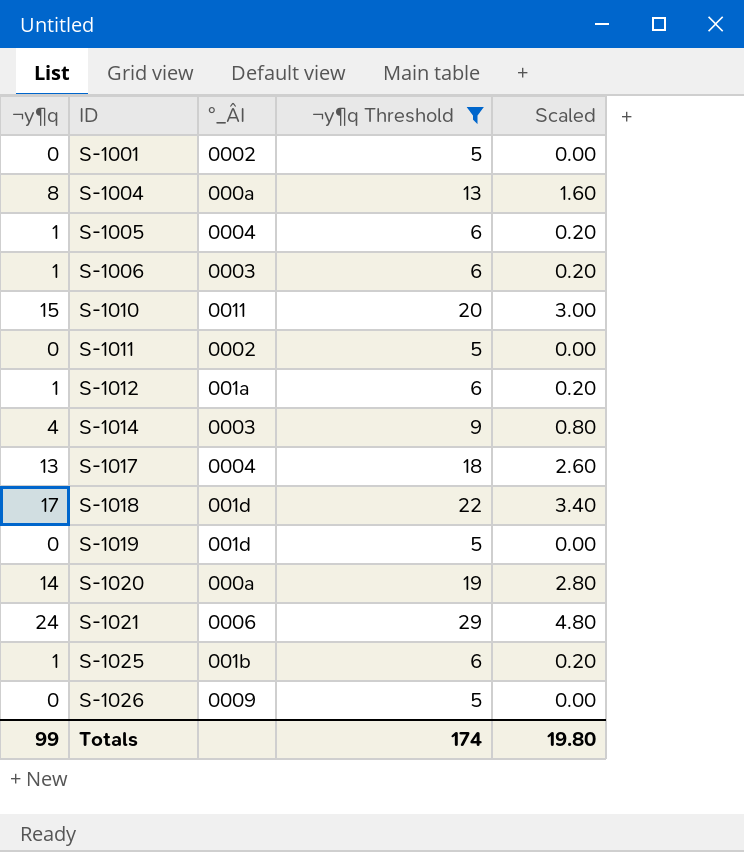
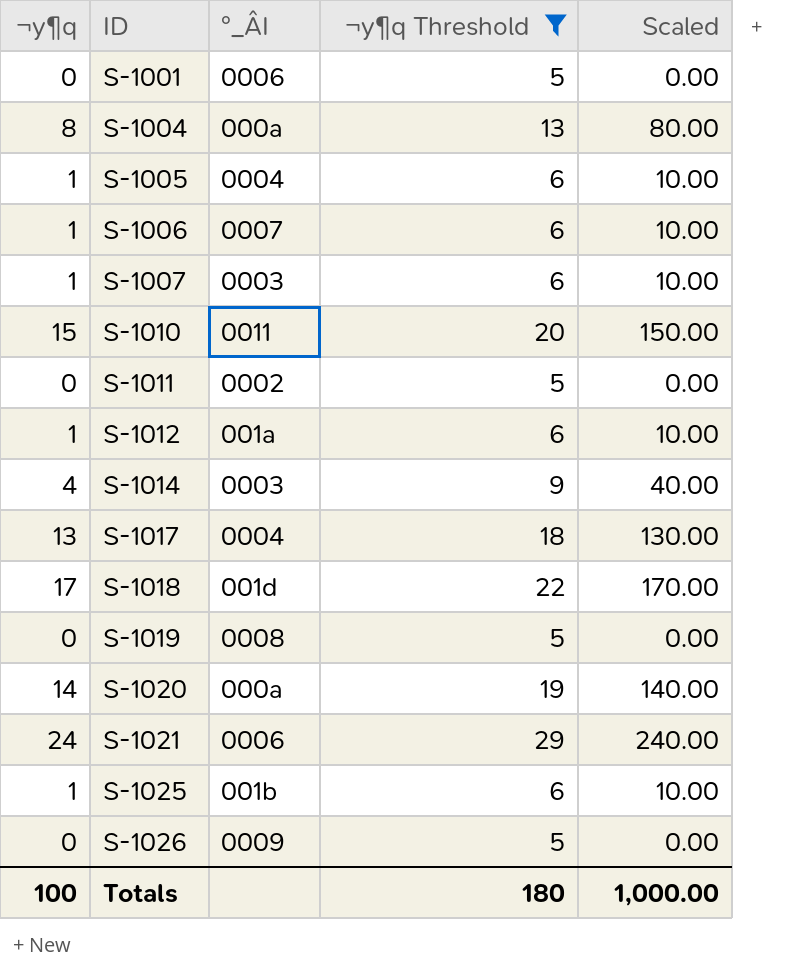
column Scaled | formula: [¬y¶q] * 0.2 -> [¬y¶q] * 10
S-1001 | °_ÂI: 0002 -> 0006
S-1006 | °_ÂI: 0003 -> 0007
row S-1007: none -> 1 | 0003 | 6 | 10.00
S-1019 | °_ÂI: 001d -> 0008
Totals | ¬y¶q: 99 -> 100
Totals | ¬y¶q Threshold: 174 -> 180
Totals | Scaled: 19.80 -> 1,000.00

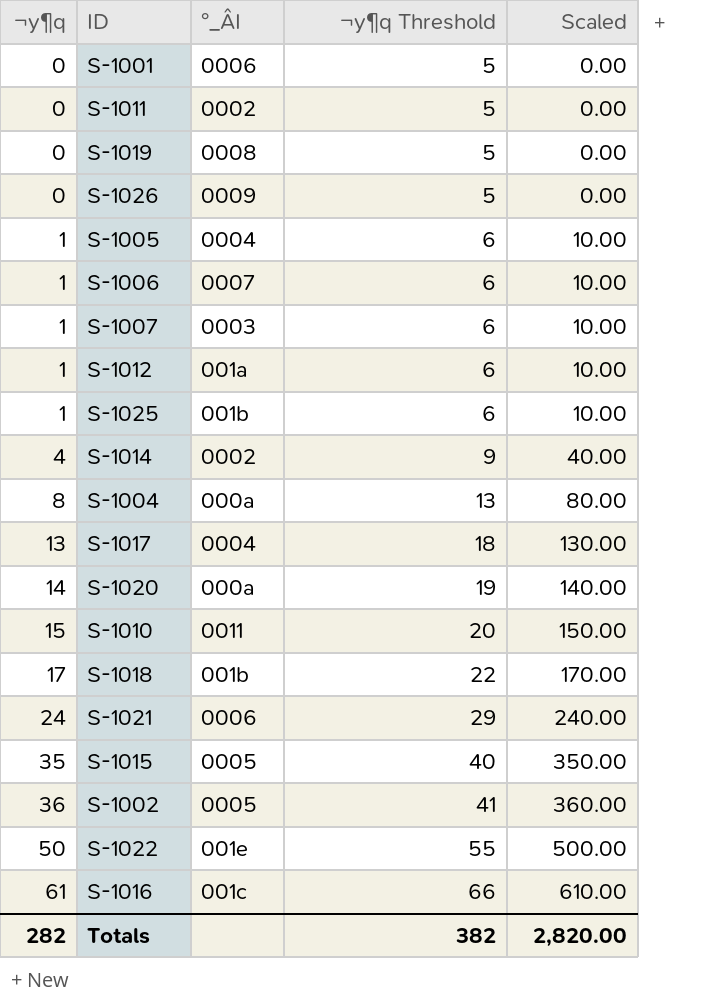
filter: ¬y¶q Threshold <= 29 -> none
row order: ID ascending -> ¬y¶q ascending
S-1014 | °_ÂI: 0003 -> 0002
S-1018 | °_ÂI: 001d -> 001b
Totals | ¬y¶q: 100 -> 282
Totals | ¬y¶q Threshold: 180 -> 382
Totals | Scaled: 1,000.00 -> 2,820.00

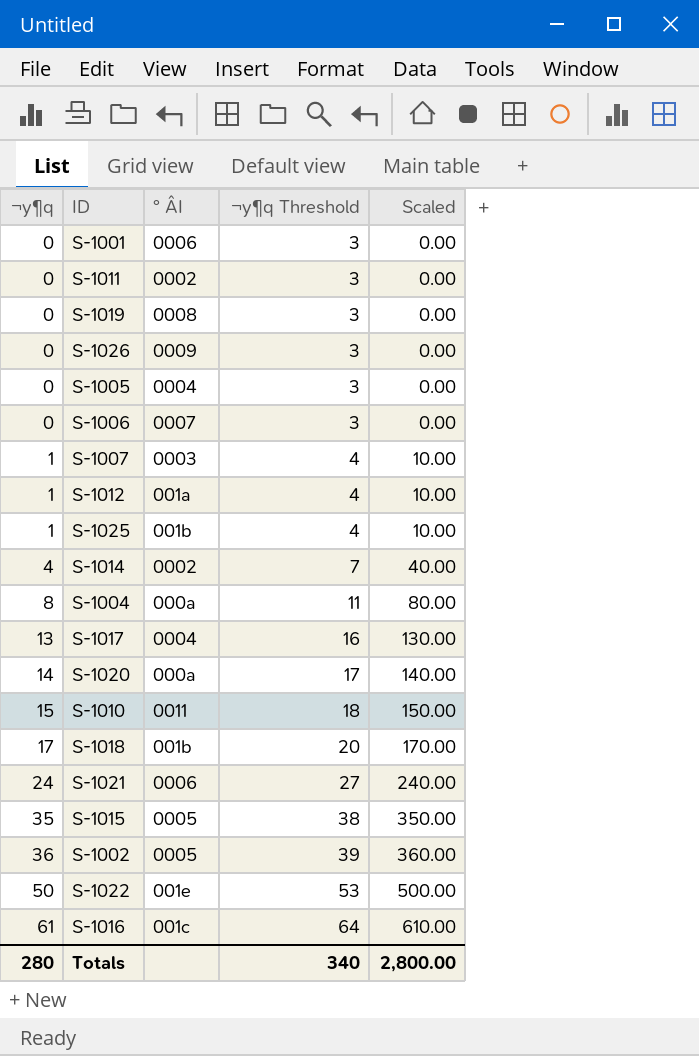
column name: °_ÂI -> ° ÂI
column ¬y¶q Threshold | formula: [¬y¶q] + 5 -> [¬y¶q] + 3
S-1005 | ¬y¶q: 1 -> 0
S-1005 | Scaled: 10.00 -> 0.00
S-1006 | ¬y¶q: 1 -> 0
S-1006 | Scaled: 10.00 -> 0.00
Totals | ¬y¶q: 282 -> 280
Totals | ¬y¶q Threshold: 382 -> 340
Totals | Scaled: 2,820.00 -> 2,800.00

